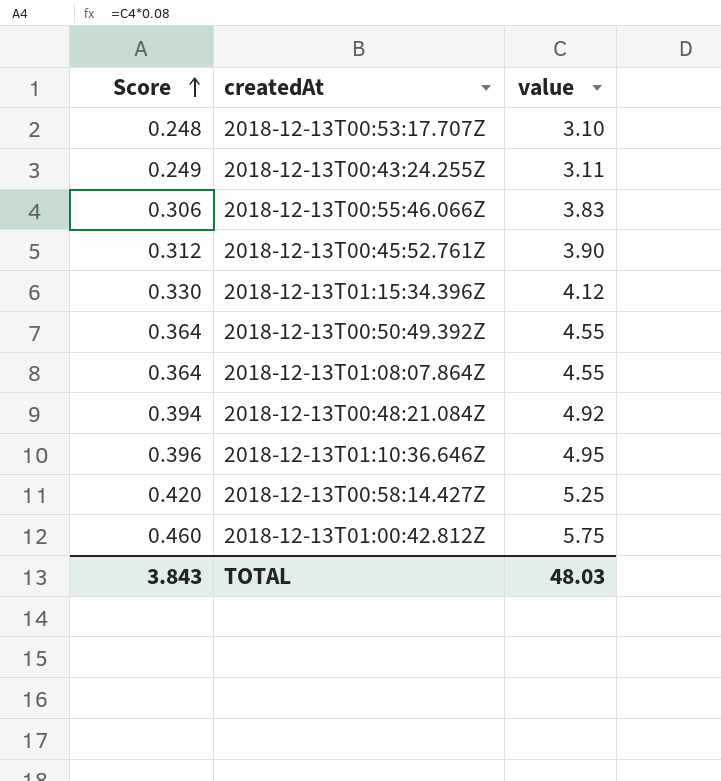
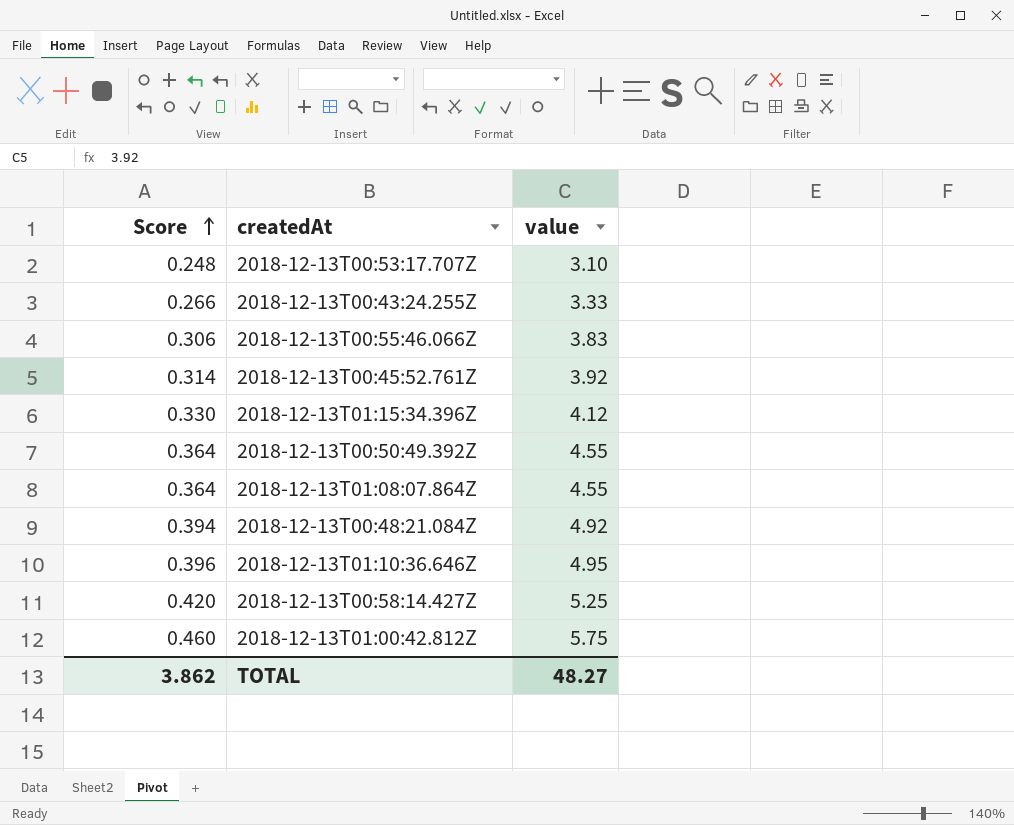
2018-12-13T00:43:24.255Z | Score: 0.249 -> 0.266
2018-12-13T00:43:24.255Z | value: 3.11 -> 3.33
2018-12-13T00:45:52.761Z | Score: 0.312 -> 0.314
2018-12-13T00:45:52.761Z | value: 3.90 -> 3.92
TOTAL | Score: 3.843 -> 3.862
TOTAL | value: 48.03 -> 48.27

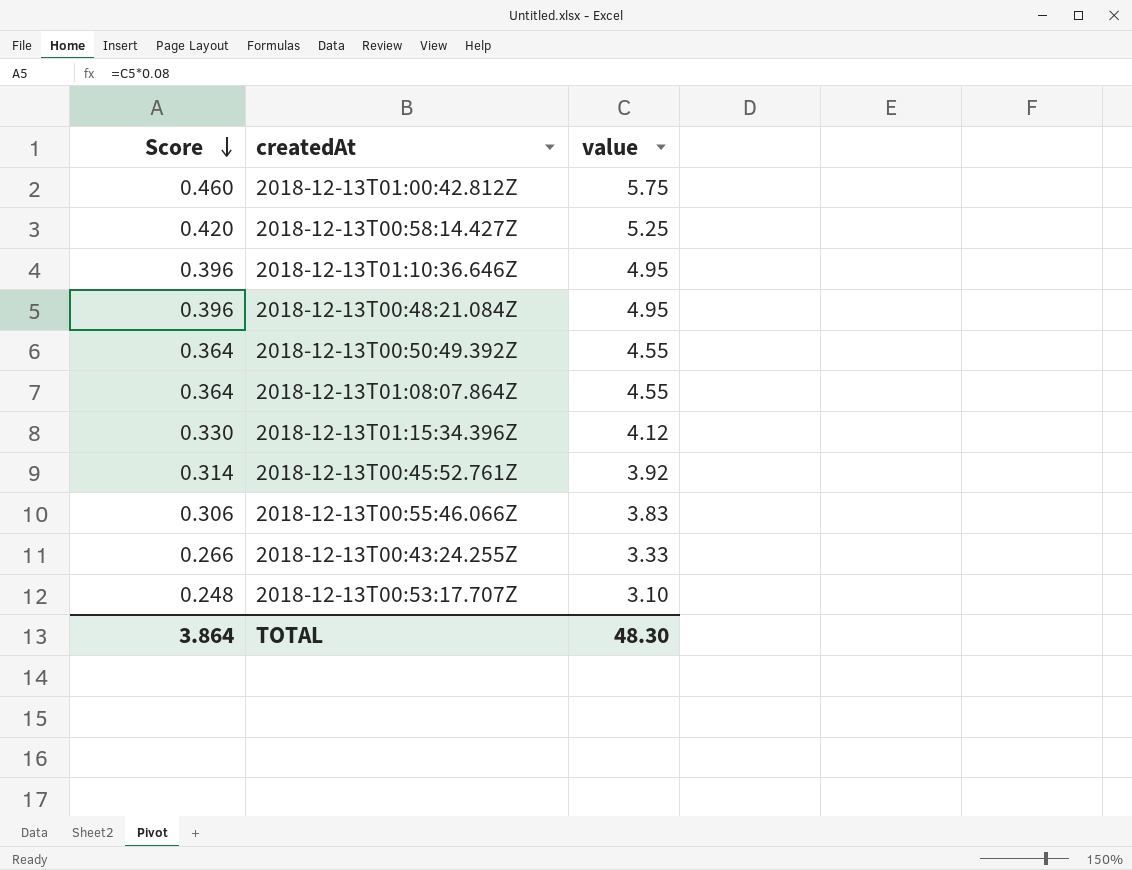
row order: Score ascending -> Score descending
2018-12-13T00:48:21.084Z | Score: 0.394 -> 0.396
2018-12-13T00:48:21.084Z | value: 4.92 -> 4.95
TOTAL | Score: 3.862 -> 3.864
TOTAL | value: 48.27 -> 48.30

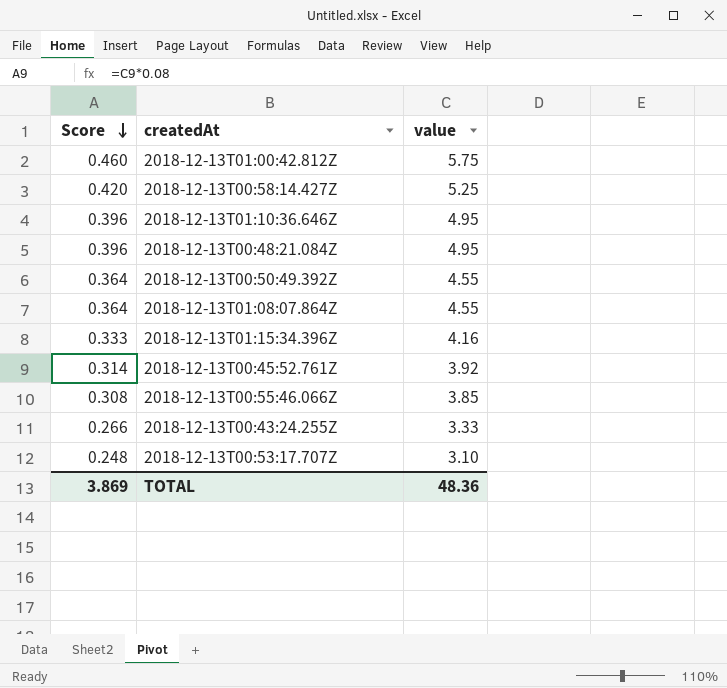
2018-12-13T01:15:34.396Z | Score: 0.330 -> 0.333
2018-12-13T01:15:34.396Z | value: 4.12 -> 4.16
2018-12-13T00:55:46.066Z | Score: 0.306 -> 0.308
2018-12-13T00:55:46.066Z | value: 3.83 -> 3.85
TOTAL | Score: 3.864 -> 3.869
TOTAL | value: 48.30 -> 48.36

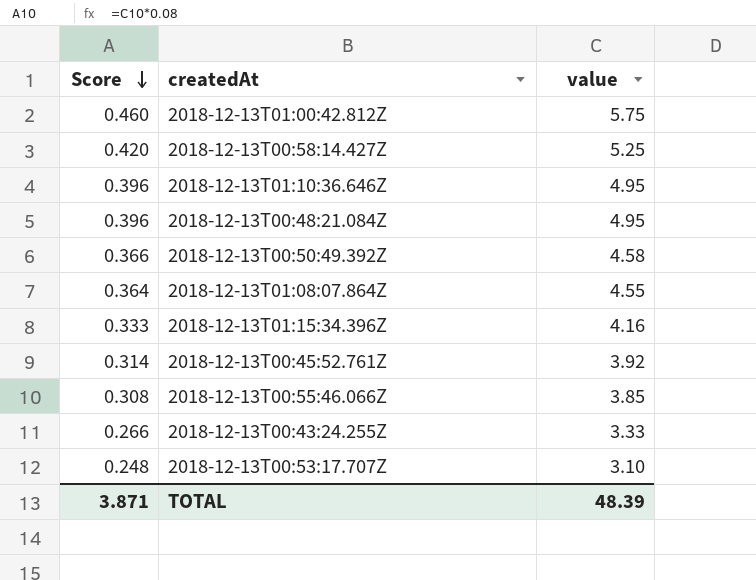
2018-12-13T00:50:49.392Z | Score: 0.364 -> 0.366
2018-12-13T00:50:49.392Z | value: 4.55 -> 4.58
TOTAL | Score: 3.869 -> 3.871
TOTAL | value: 48.36 -> 48.39

